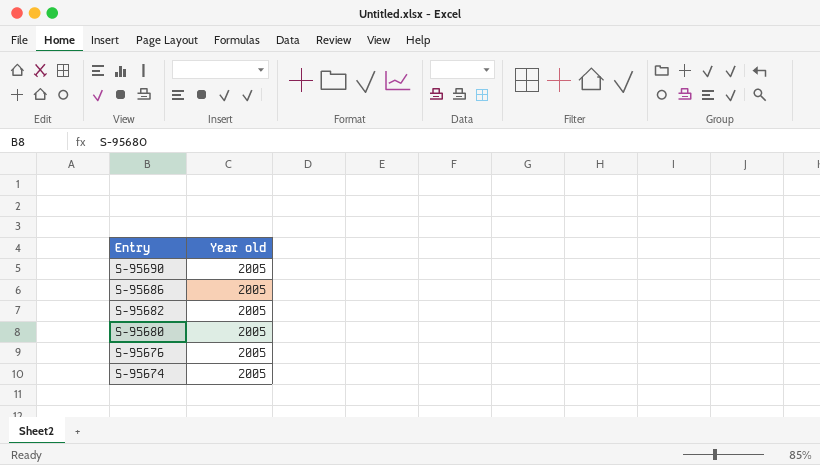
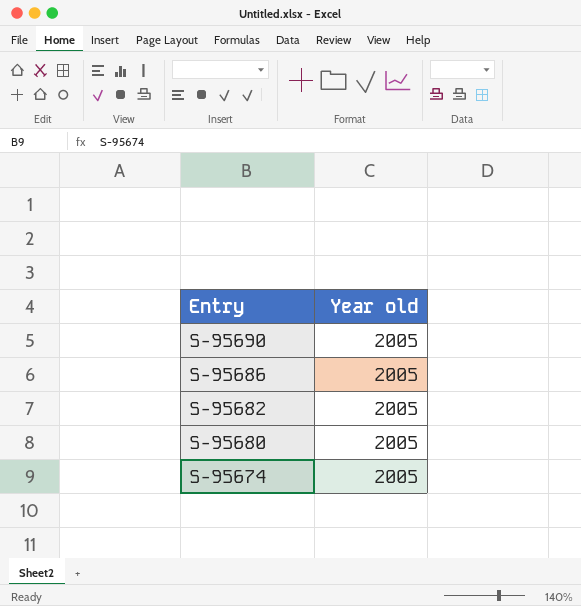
row S-95676: 2005 -> none

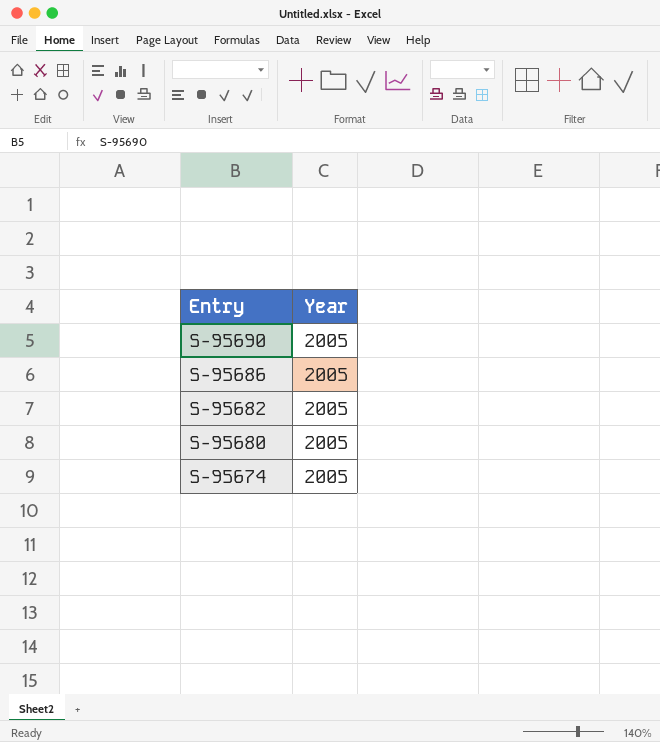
column name: Year old -> Year

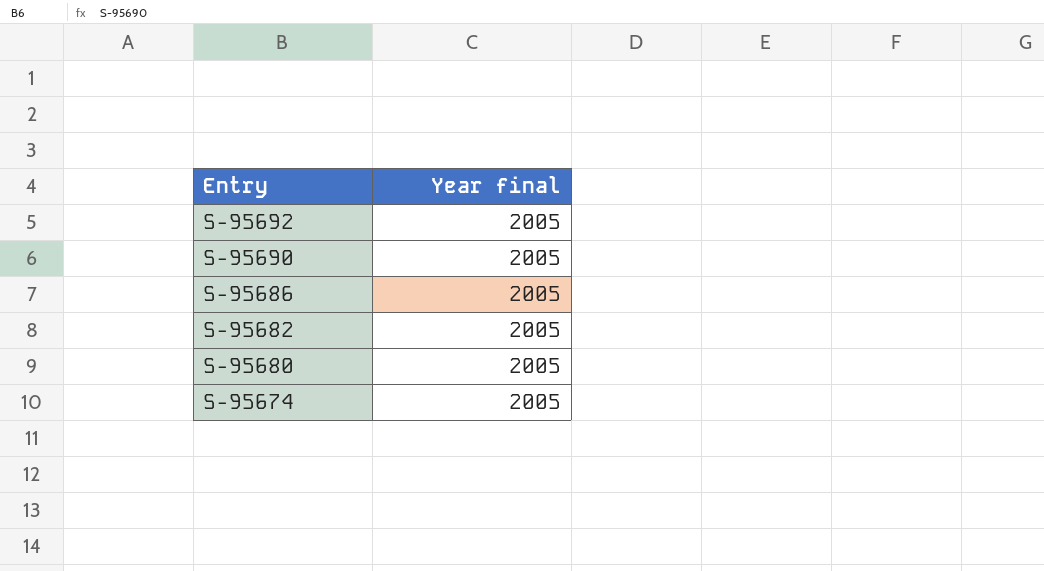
column name: Year -> Year final
row S-95692: none -> 2005

